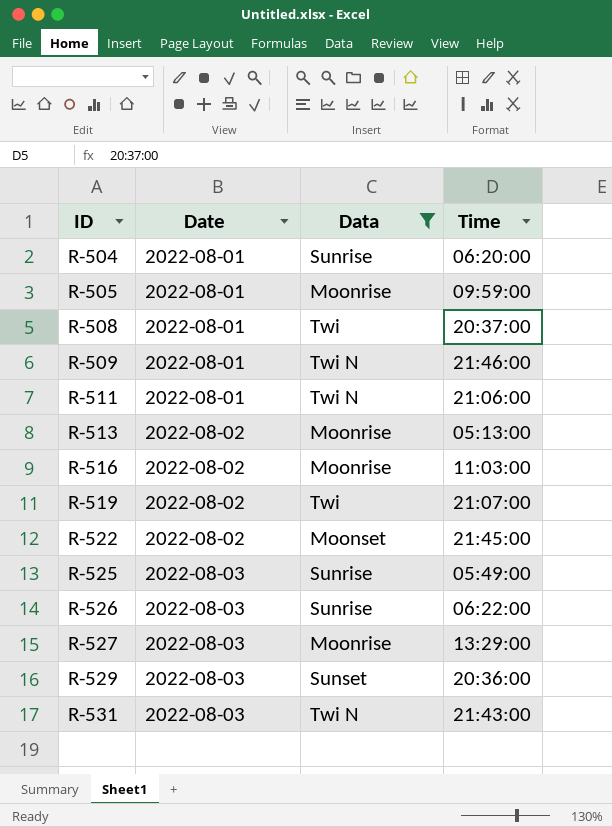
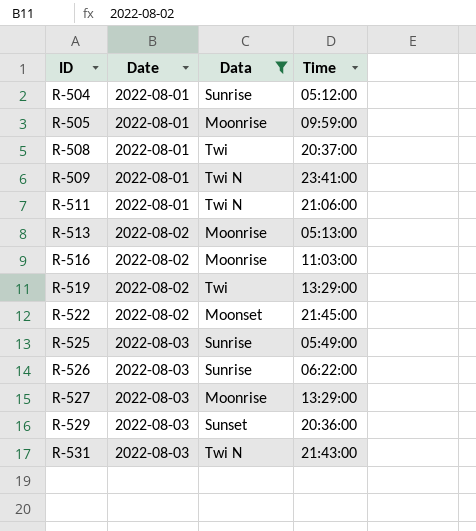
R-504 | Time: 06:20:00 -> 05:12:00
R-509 | Time: 21:46:00 -> 23:41:00
R-519 | Time: 21:07:00 -> 13:29:00

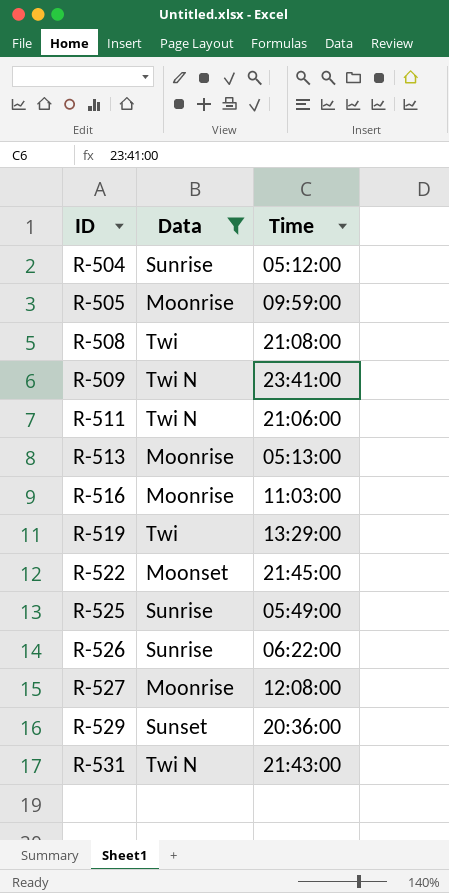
column Date | position: 2 -> none
R-508 | Time: 20:37:00 -> 21:08:00
R-527 | Time: 13:29:00 -> 12:08:00

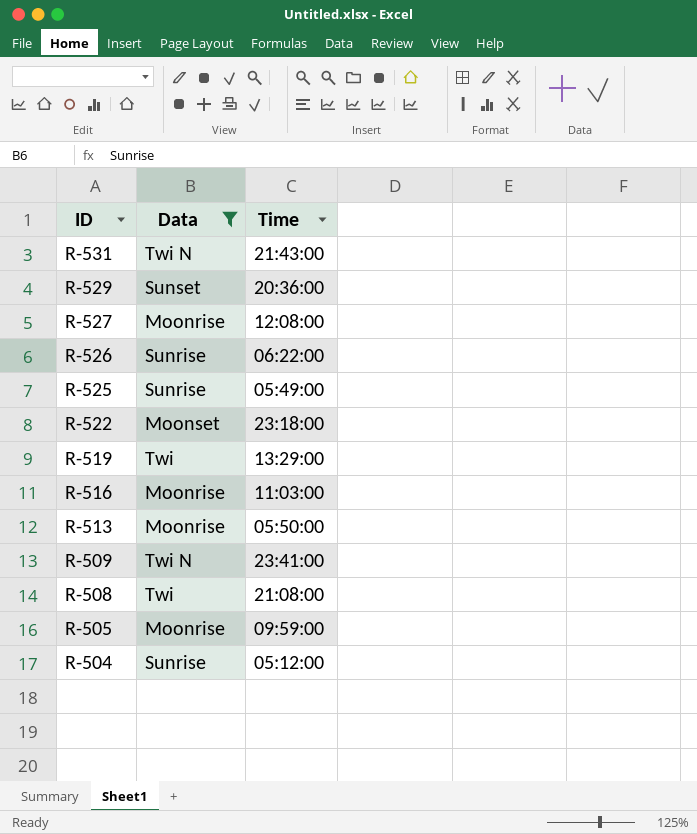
row order: ID ascending -> ID descending
row R-511: Twi N | 21:06:00 -> none
R-522 | Time: 21:45:00 -> 23:18:00
R-513 | Time: 05:13:00 -> 05:50:00

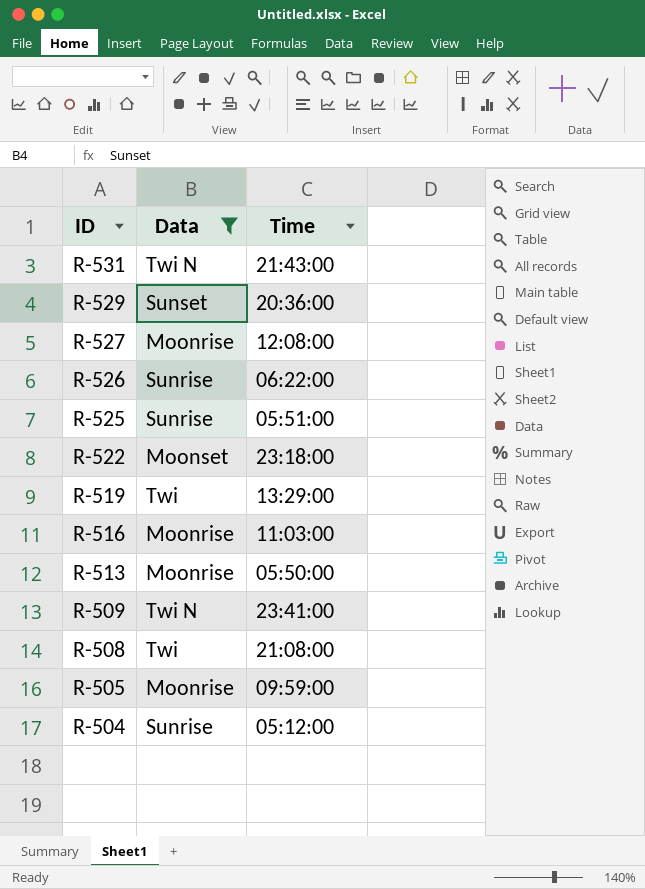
R-525 | Time: 05:49:00 -> 05:51:00

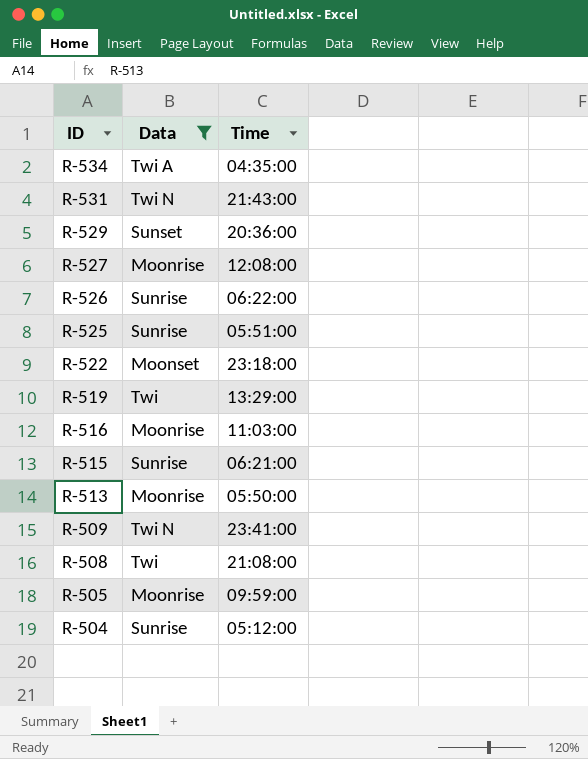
row R-534: none -> Twi A | 04:35:00
row R-515: none -> Sunrise | 06:21:00

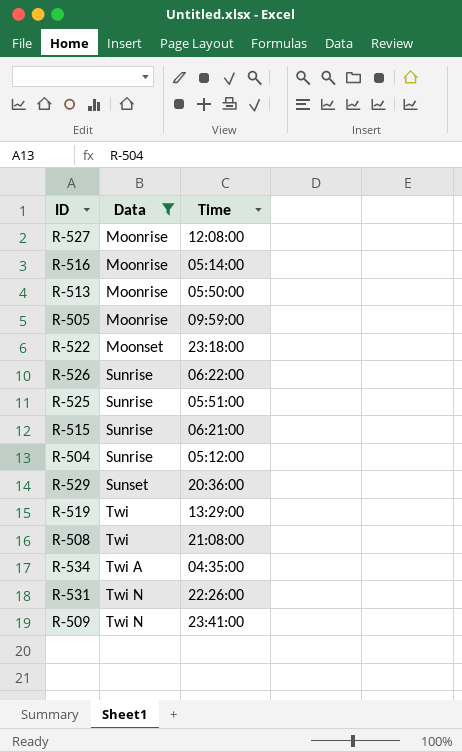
row order: ID descending -> Data ascending
R-516 | Time: 11:03:00 -> 05:14:00
R-531 | Time: 21:43:00 -> 22:26:00

